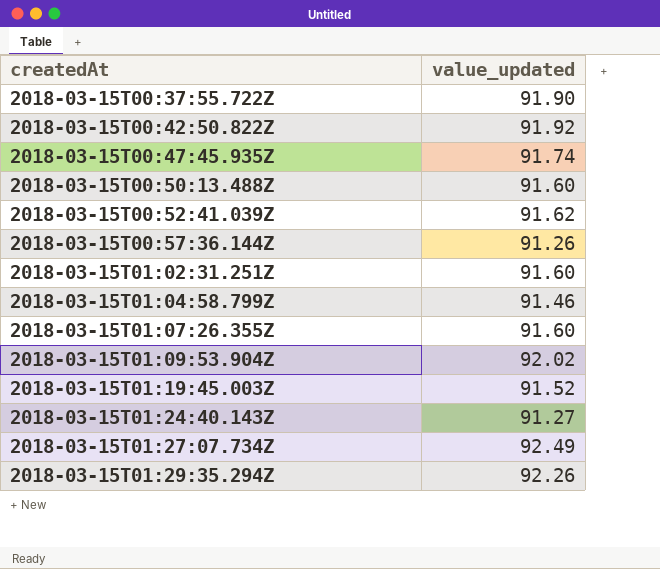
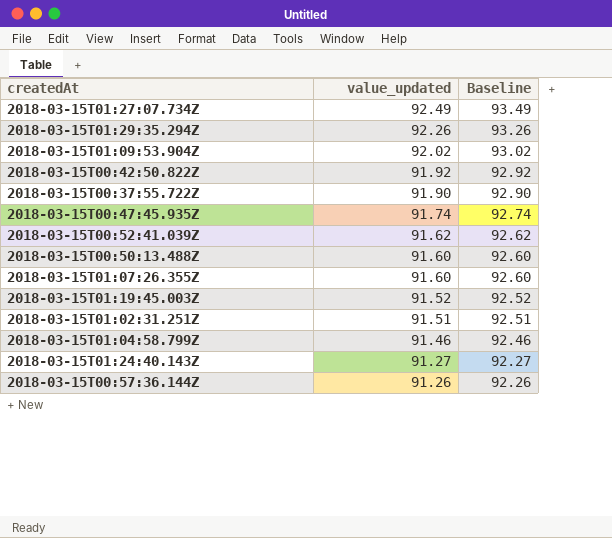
row order: createdAt ascending -> value_updated descending
column Baseline | formula: none -> [value_updated] + 1
2018-03-15T01:02:31.251Z | value_updated: 91.60 -> 91.51

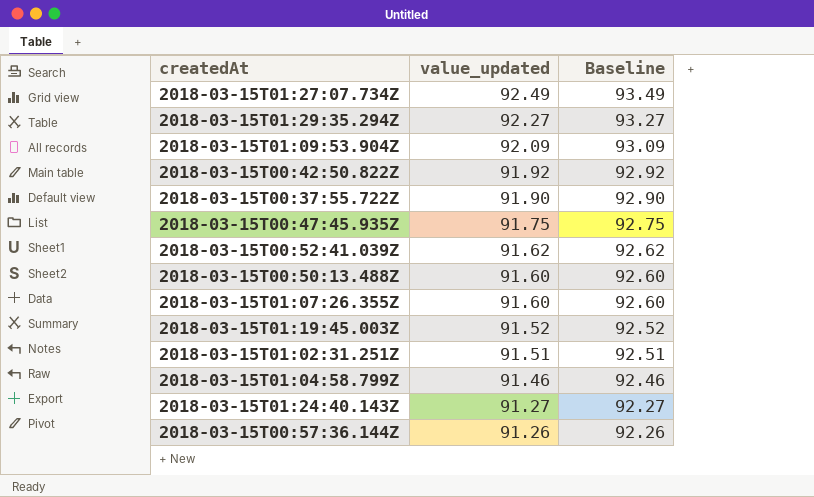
2018-03-15T01:29:35.294Z | value_updated: 92.26 -> 92.27
2018-03-15T01:29:35.294Z | Baseline: 93.26 -> 93.27
2018-03-15T01:09:53.904Z | value_updated: 92.02 -> 92.09
2018-03-15T01:09:53.904Z | Baseline: 93.02 -> 93.09
2018-03-15T00:47:45.935Z | value_updated: 91.74 -> 91.75
2018-03-15T00:47:45.935Z | Baseline: 92.74 -> 92.75

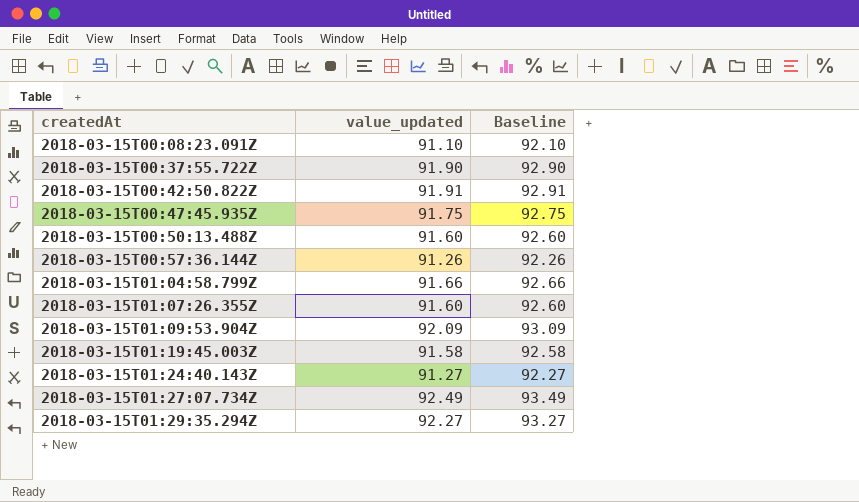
row order: value_updated descending -> createdAt ascending
row 2018-03-15T00:52:41.039Z: 91.62 | 92.62 -> none
row 2018-03-15T01:02:31.251Z: 91.51 | 92.51 -> none
row 2018-03-15T00:08:23.091Z: none -> 91.10 | 92.10
2018-03-15T00:42:50.822Z | value_updated: 91.92 -> 91.91
2018-03-15T00:42:50.822Z | Baseline: 92.92 -> 92.91
2018-03-15T01:04:58.799Z | value_updated: 91.46 -> 91.66
2018-03-15T01:04:58.799Z | Baseline: 92.46 -> 92.66
2018-03-15T01:19:45.003Z | value_updated: 91.52 -> 91.58
2018-03-15T01:19:45.003Z | Baseline: 92.52 -> 92.58

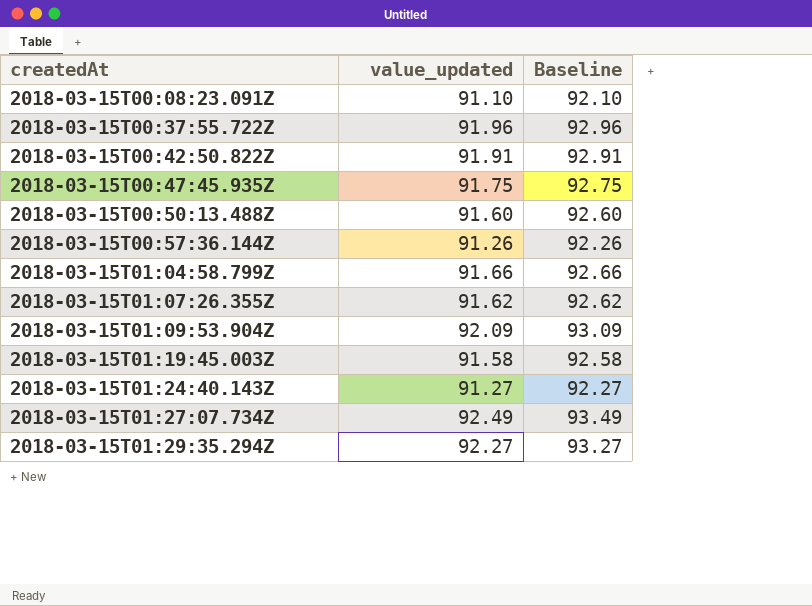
2018-03-15T00:37:55.722Z | value_updated: 91.90 -> 91.96
2018-03-15T00:37:55.722Z | Baseline: 92.90 -> 92.96
2018-03-15T01:07:26.355Z | value_updated: 91.60 -> 91.62
2018-03-15T01:07:26.355Z | Baseline: 92.60 -> 92.62

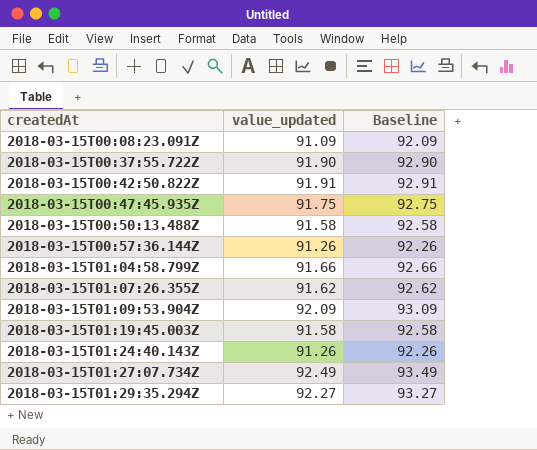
2018-03-15T00:08:23.091Z | value_updated: 91.10 -> 91.09
2018-03-15T00:08:23.091Z | Baseline: 92.10 -> 92.09
2018-03-15T00:37:55.722Z | value_updated: 91.96 -> 91.90
2018-03-15T00:37:55.722Z | Baseline: 92.96 -> 92.90
2018-03-15T00:50:13.488Z | value_updated: 91.60 -> 91.58
2018-03-15T00:50:13.488Z | Baseline: 92.60 -> 92.58
2018-03-15T01:24:40.143Z | value_updated: 91.27 -> 91.26
2018-03-15T01:24:40.143Z | Baseline: 92.27 -> 92.26

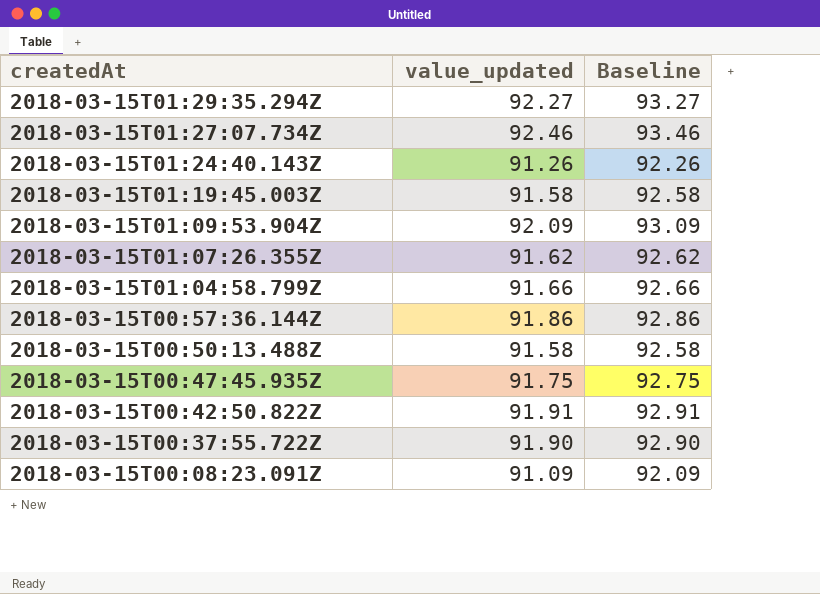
row order: createdAt ascending -> createdAt descending
2018-03-15T01:27:07.734Z | value_updated: 92.49 -> 92.46
2018-03-15T01:27:07.734Z | Baseline: 93.49 -> 93.46
2018-03-15T00:57:36.144Z | value_updated: 91.26 -> 91.86
2018-03-15T00:57:36.144Z | Baseline: 92.26 -> 92.86

